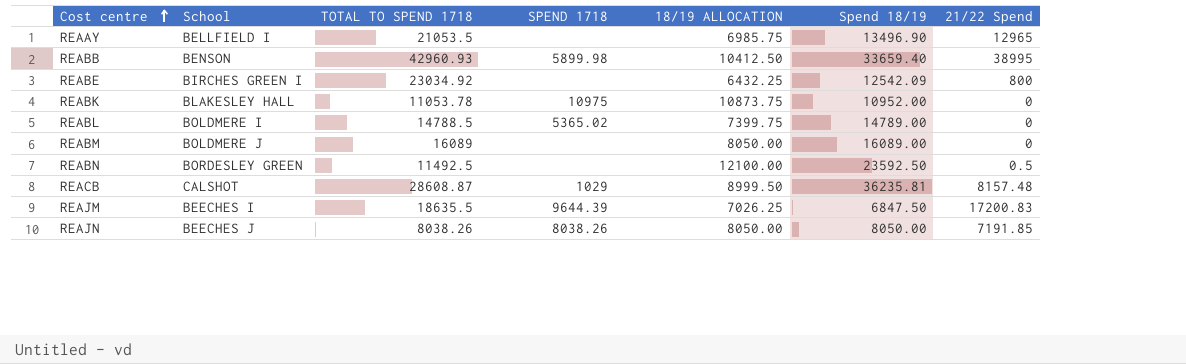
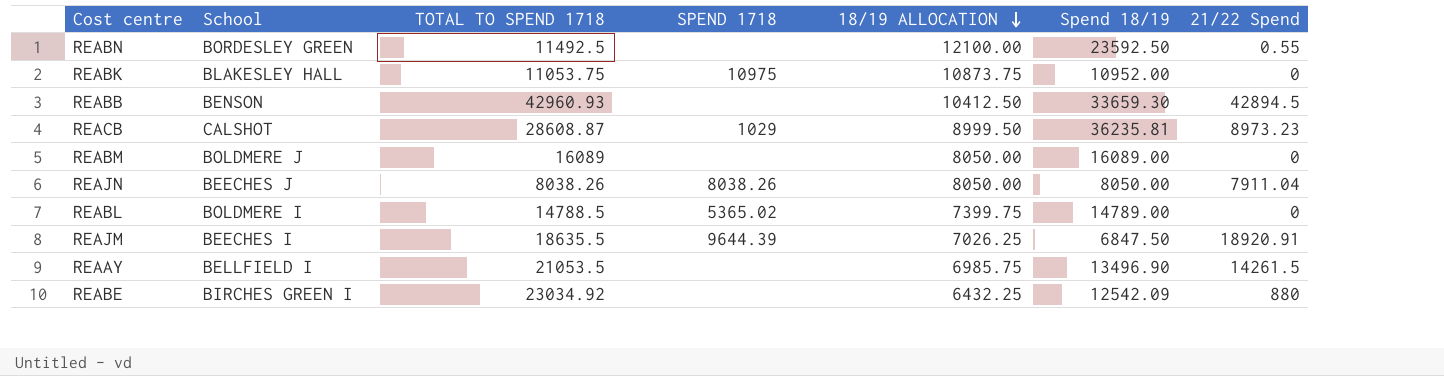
row order: Cost centre ascending -> 18/19 ALLOCATION descending
REABN | 21/22 Spend: 0.5 -> 0.55
REABK | TOTAL TO SPEND 1718: 11053.78 -> 11053.75
REABB | SPEND 1718: 5899.98 -> none
REABB | Spend 18/19: 33659.40 -> 33659.30
REABB | 21/22 Spend: 38995 -> 42894.5
REACB | 21/22 Spend: 8157.48 -> 8973.23
REAJN | 21/22 Spend: 7191.85 -> 7911.04
REAJM | 21/22 Spend: 17200.83 -> 18920.91
REAAY | 21/22 Spend: 12965 -> 14261.5
REABE | 21/22 Spend: 800 -> 880

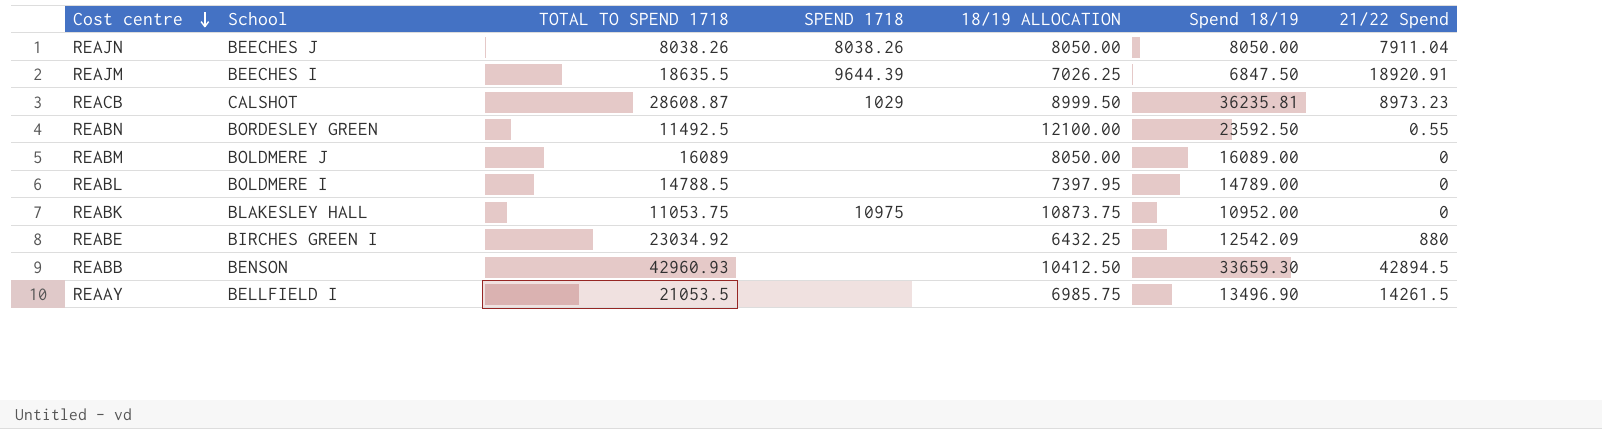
row order: 18/19 ALLOCATION descending -> Cost centre descending
REABL | SPEND 1718: 5365.02 -> none
REABL | 18/19 ALLOCATION: 7399.75 -> 7397.95

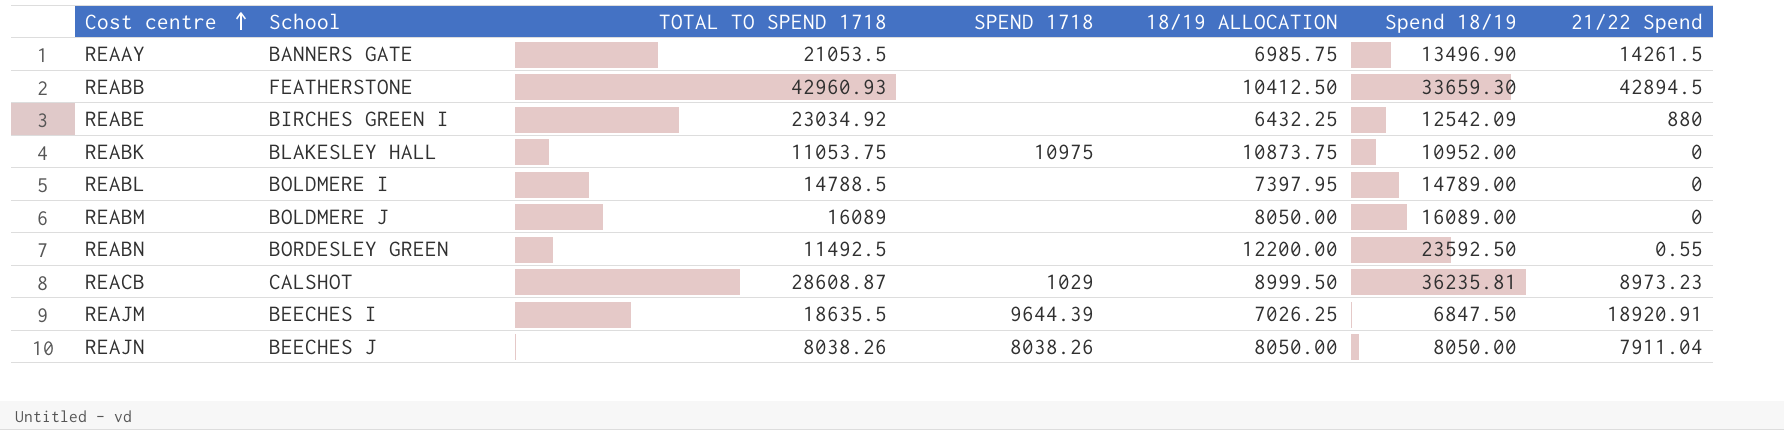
row order: Cost centre descending -> Cost centre ascending
REAAY | School: BELLFIELD I -> BANNERS GATE
REABB | School: BENSON -> FEATHERSTONE
REABN | 18/19 ALLOCATION: 12100.00 -> 12200.00

